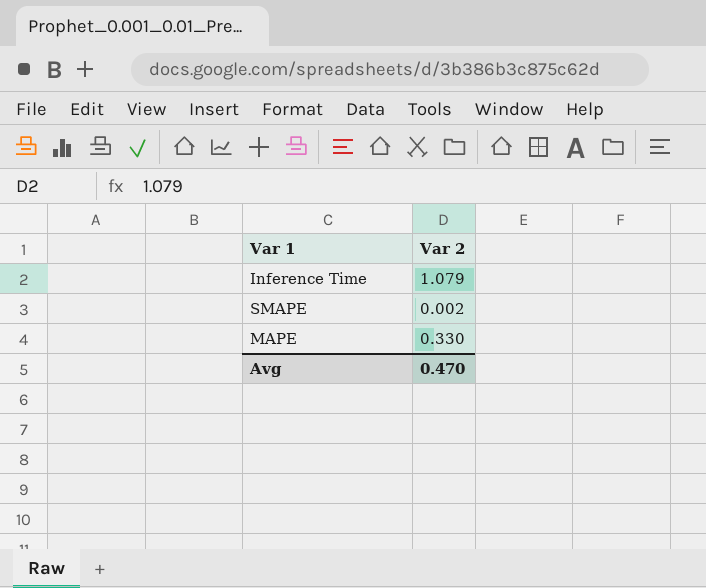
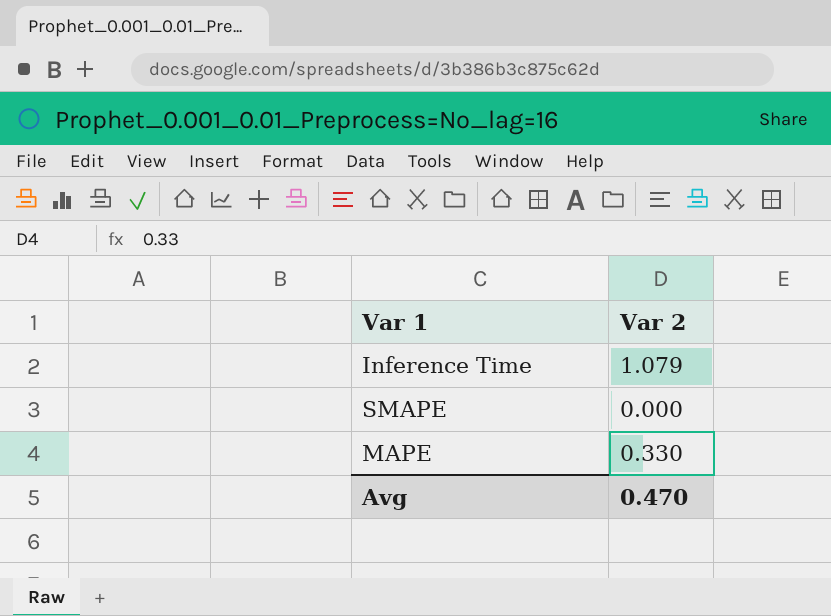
SMAPE | Var 2: 0.002 -> 0.000

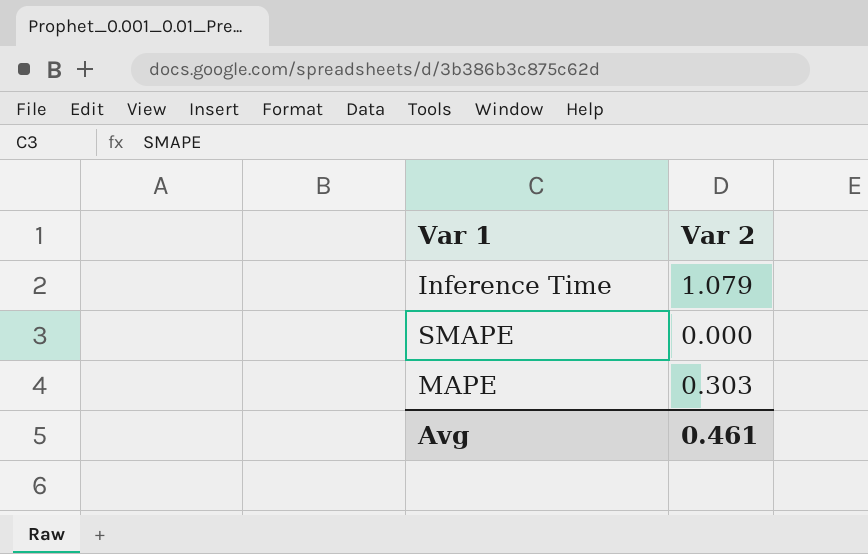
MAPE | Var 2: 0.330 -> 0.303
Avg | Var 2: 0.470 -> 0.461

